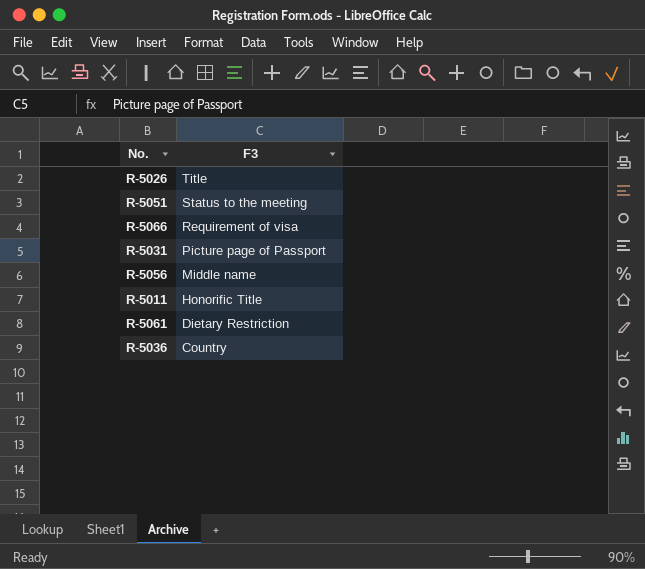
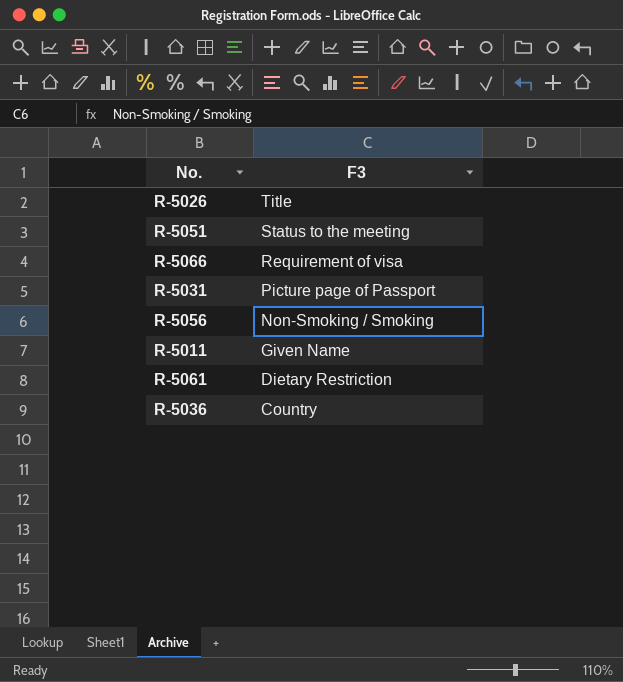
R-5056 | F3: Middle name -> Non-Smoking / Smoking
R-5011 | F3: Honorific Title -> Given Name

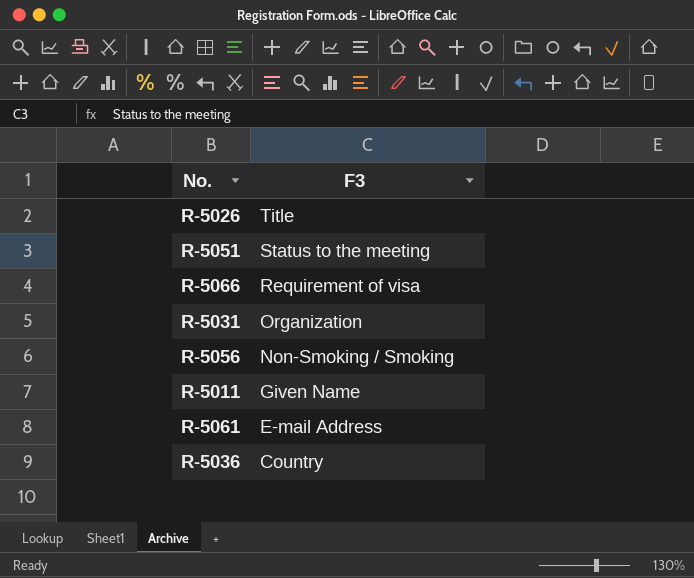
R-5031 | F3: Picture page of Passport -> Organization
R-5061 | F3: Dietary Restriction -> E-mail Address

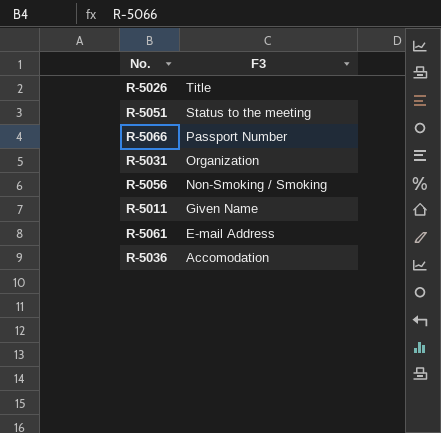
R-5066 | F3: Requirement of visa -> Passport Number
R-5036 | F3: Country -> Accomodation

